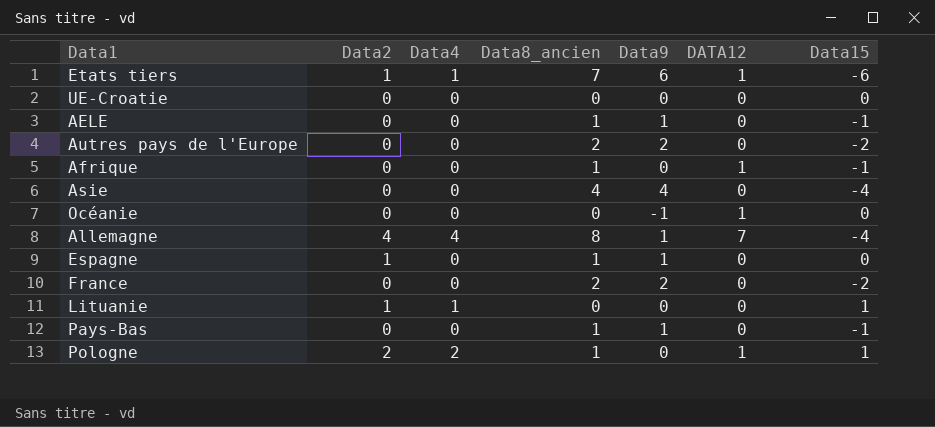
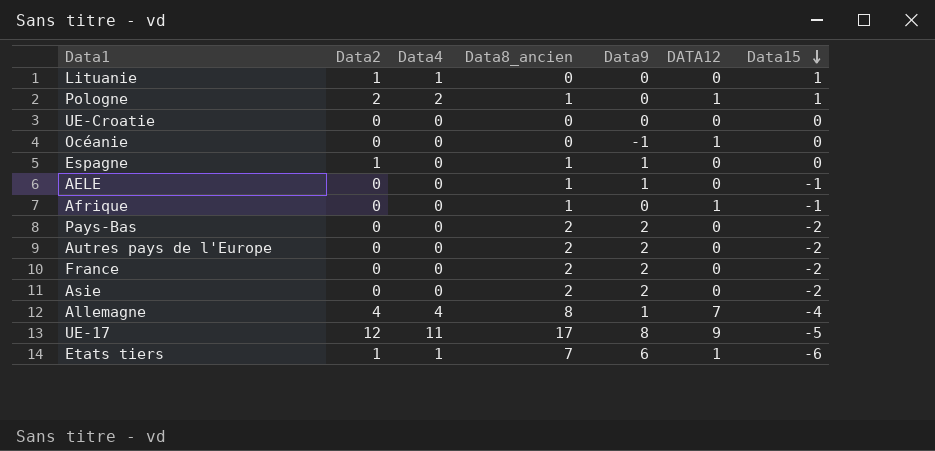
row order: none -> Data15 descending
Pays-Bas | Data8_ancien: 1 -> 2
Pays-Bas | Data9: 1 -> 2
Pays-Bas | Data15: -1 -> -2
Asie | Data8_ancien: 4 -> 2
Asie | Data9: 4 -> 2
Asie | Data15: -4 -> -2
row UE-17: none -> 12 | 11 | 17 | 8 | 9 | -5

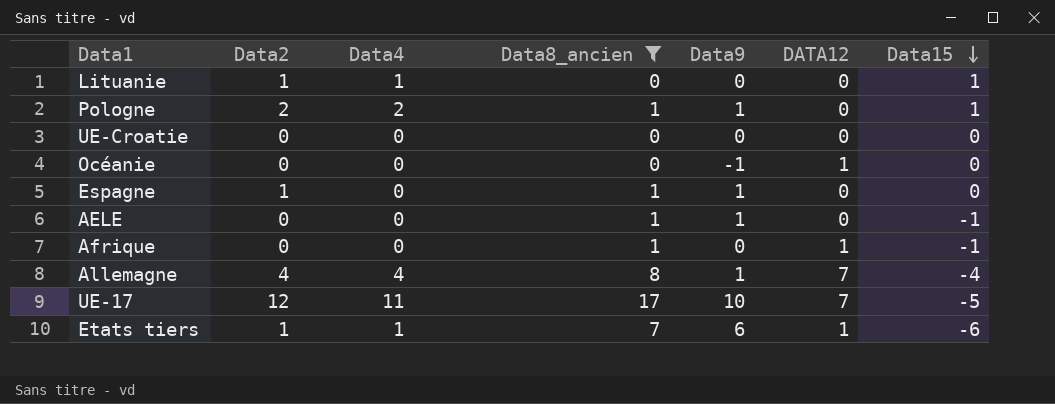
filter: none -> Data8_ancien != 2
Pologne | Data9: 0 -> 1
Pologne | DATA12: 1 -> 0
UE-17 | Data9: 8 -> 10
UE-17 | DATA12: 9 -> 7

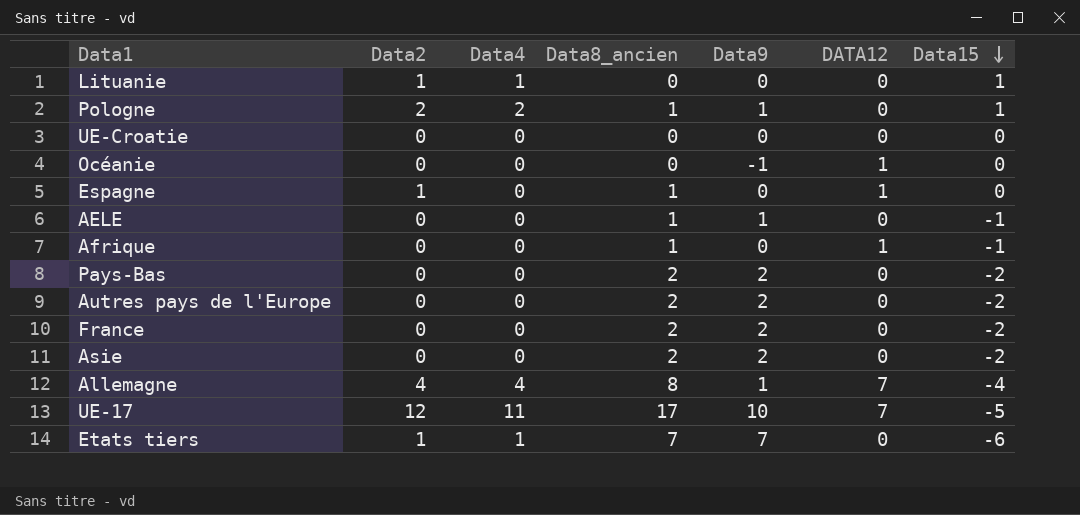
filter: Data8_ancien != 2 -> none
Espagne | Data9: 1 -> 0
Espagne | DATA12: 0 -> 1
Etats tiers | Data9: 6 -> 7
Etats tiers | DATA12: 1 -> 0

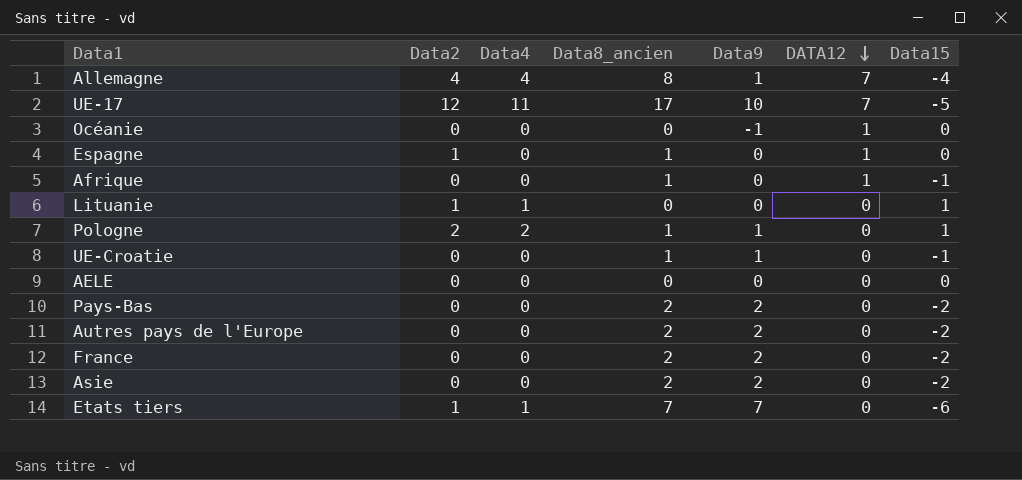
row order: Data15 descending -> DATA12 descending
UE-Croatie | Data8_ancien: 0 -> 1
UE-Croatie | Data9: 0 -> 1
UE-Croatie | Data15: 0 -> -1
AELE | Data8_ancien: 1 -> 0
AELE | Data9: 1 -> 0
AELE | Data15: -1 -> 0

